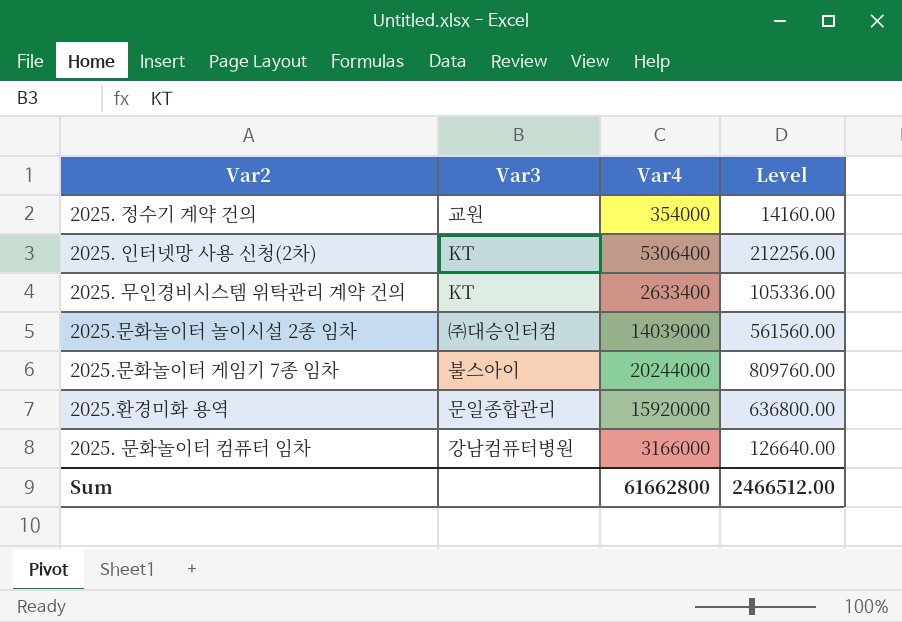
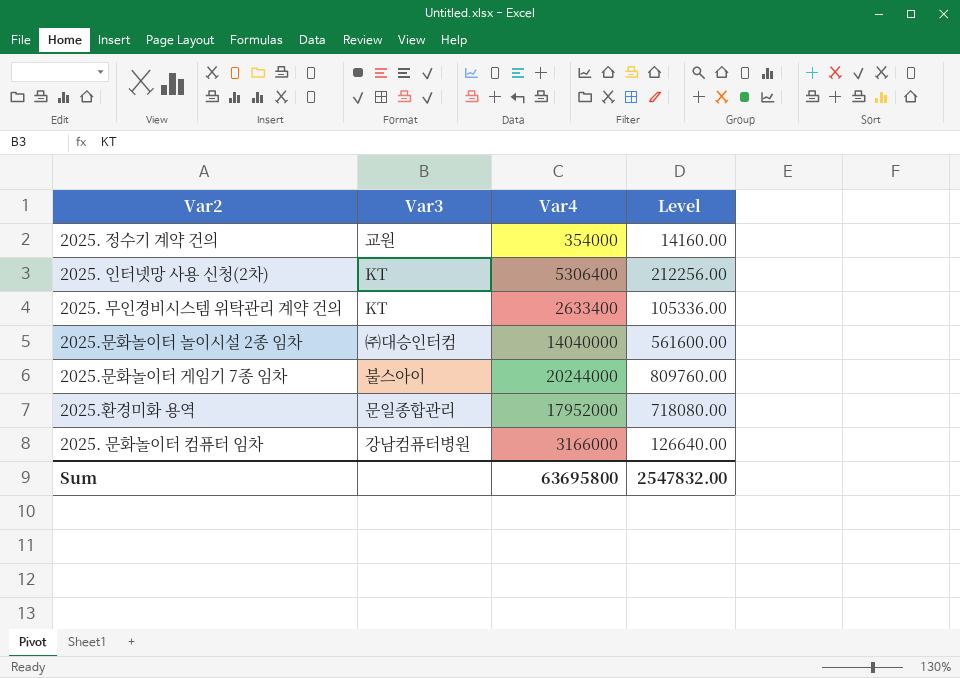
2025.문화놀이터 놀이시설 2종 임차 | Var4: 14039000 -> 14040000
2025.문화놀이터 놀이시설 2종 임차 | Level: 561560.00 -> 561600.00
2025.환경미화 용역 | Var4: 15920000 -> 17952000
2025.환경미화 용역 | Level: 636800.00 -> 718080.00
Sum | Var4: 61662800 -> 63695800
Sum | Level: 2466512.00 -> 2547832.00

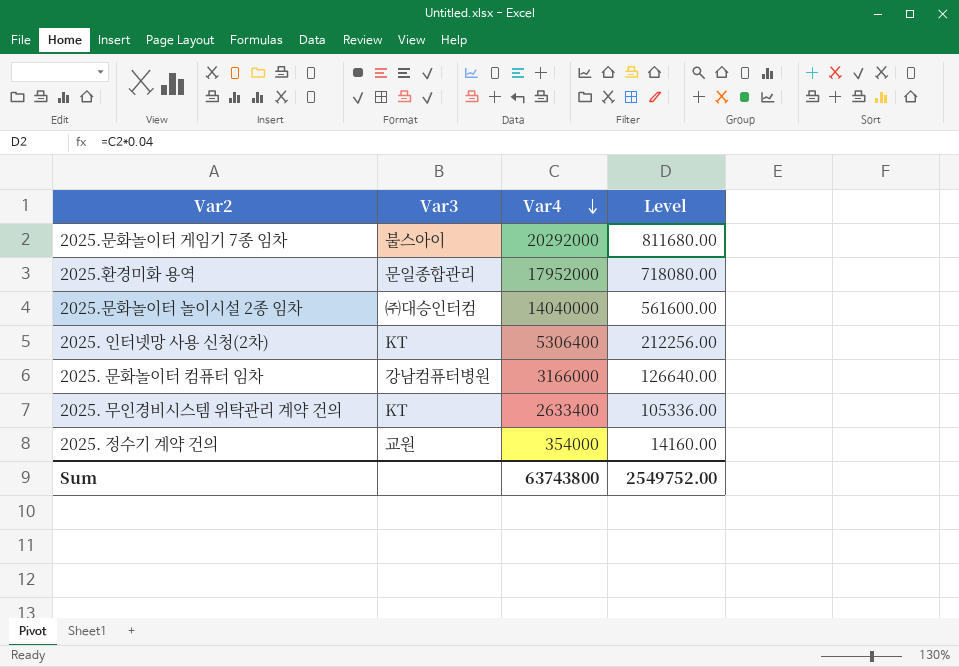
row order: none -> Var4 descending
2025.문화놀이터 게임기 7종 임차 | Var4: 20244000 -> 20292000
2025.문화놀이터 게임기 7종 임차 | Level: 809760.00 -> 811680.00
Sum | Var4: 63695800 -> 63743800
Sum | Level: 2547832.00 -> 2549752.00

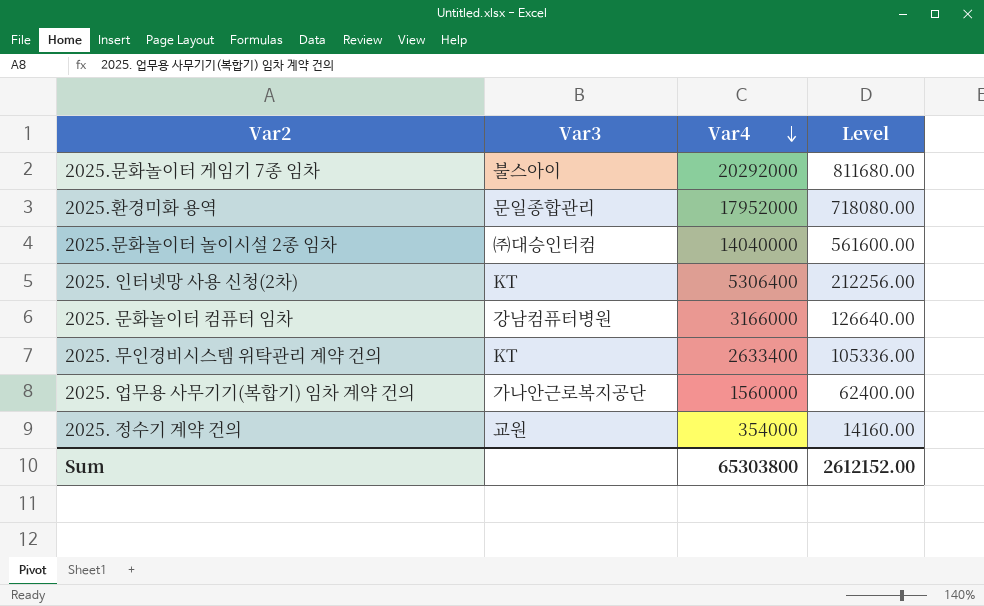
row 2025. 업무용 사무기기(복합기) 임차 계약 건의: none -> 가나안근로복지공단 | 1560000 | 62400.00
Sum | Var4: 63743800 -> 65303800
Sum | Level: 2549752.00 -> 2612152.00

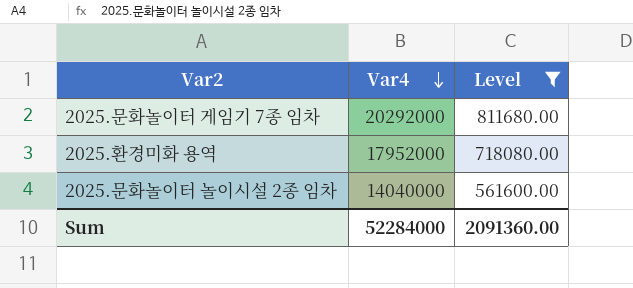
filter: none -> Level >= 561600.00
column Var3 | position: 2 -> none
Sum | Var4: 65303800 -> 52284000
Sum | Level: 2612152.00 -> 2091360.00

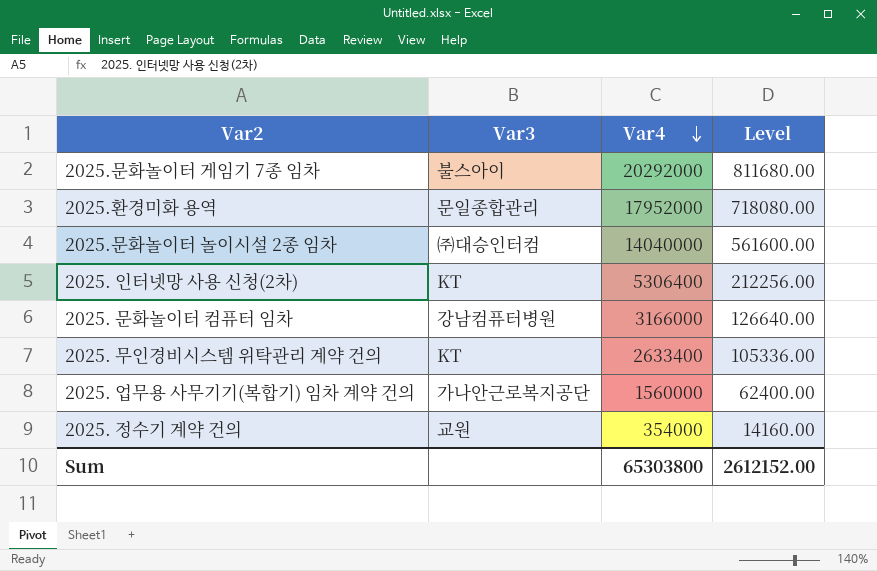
filter: Level >= 561600.00 -> none
column Var3 | position: none -> 2
Sum | Var4: 52284000 -> 65303800
Sum | Level: 2091360.00 -> 2612152.00

